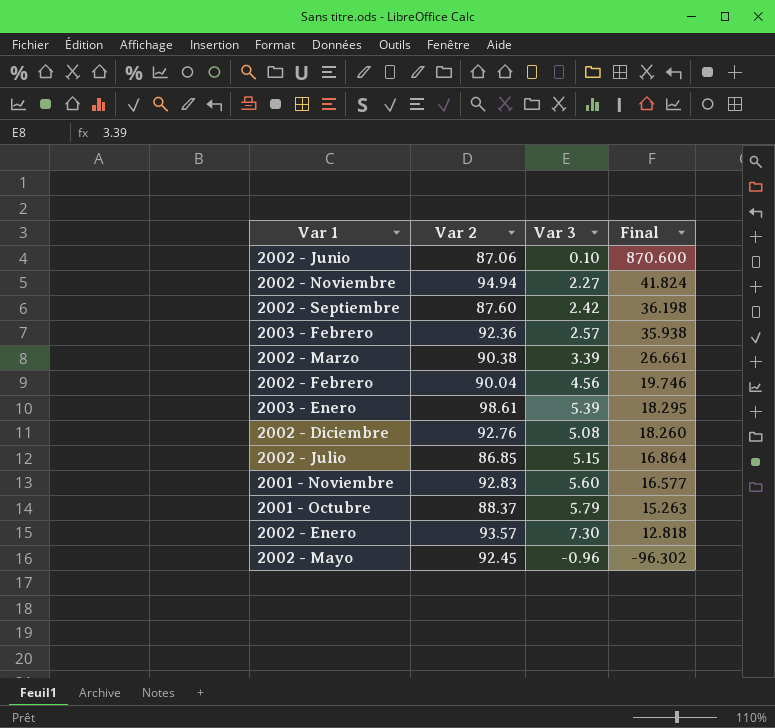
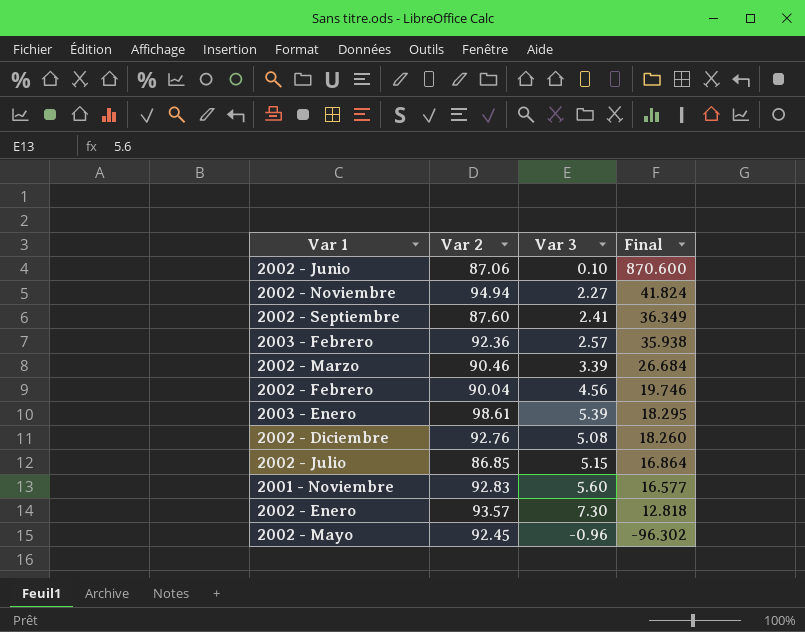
row 2001 - Octubre: 88.37 | 5.79 | 15.263 -> none
2002 - Septiembre | Var 3: 2.42 -> 2.41
2002 - Septiembre | Final: 36.198 -> 36.349
2002 - Marzo | Var 2: 90.38 -> 90.46
2002 - Marzo | Final: 26.661 -> 26.684

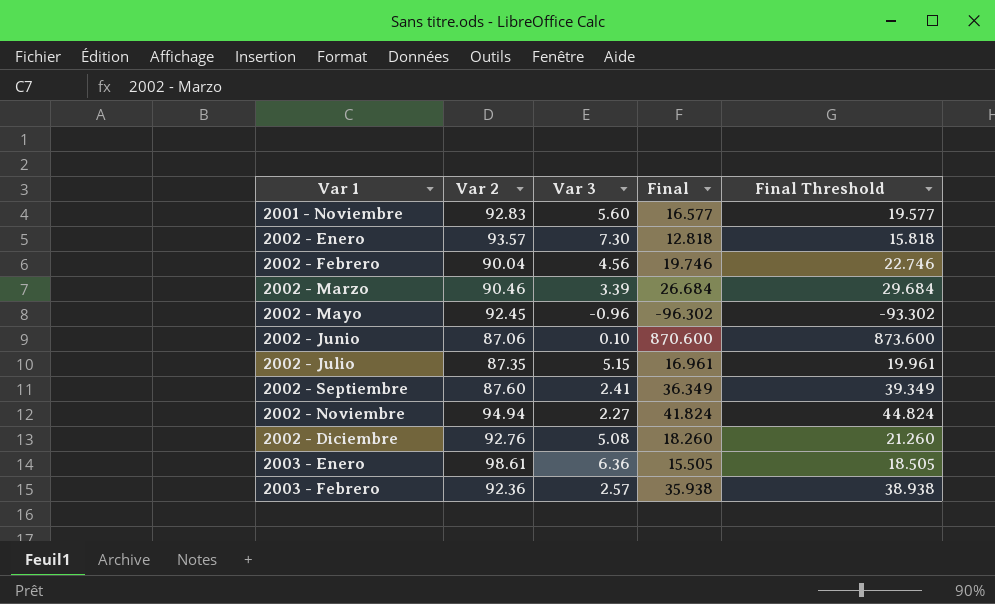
row order: Final descending -> Var 1 ascending
column Final Threshold | formula: none -> [Final] + 3
2002 - Julio | Var 2: 86.85 -> 87.35
2002 - Julio | Final: 16.864 -> 16.961
2003 - Enero | Var 3: 5.39 -> 6.36
2003 - Enero | Final: 18.295 -> 15.505

